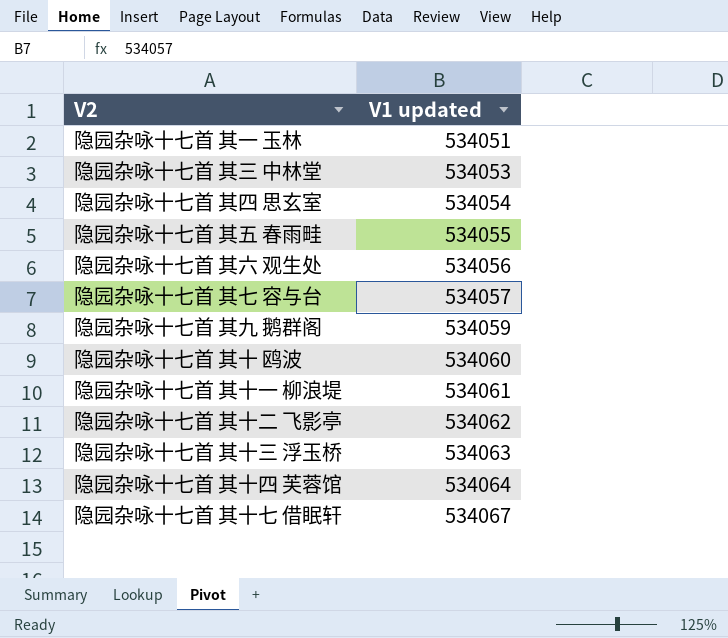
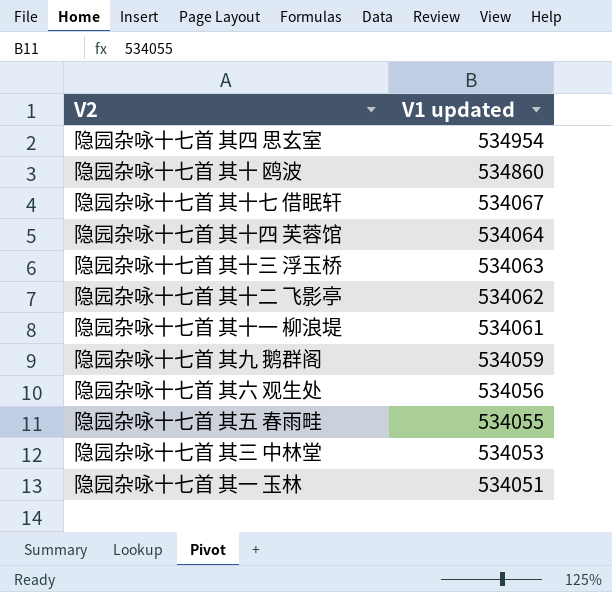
row order: V1 updated ascending -> V1 updated descending
row 隐园杂咏十七首 其七 容与台: 534057 -> none
隐园杂咏十七首 其四 思玄室 | V1 updated: 534054 -> 534954
隐园杂咏十七首 其十 鸥波 | V1 updated: 534060 -> 534860

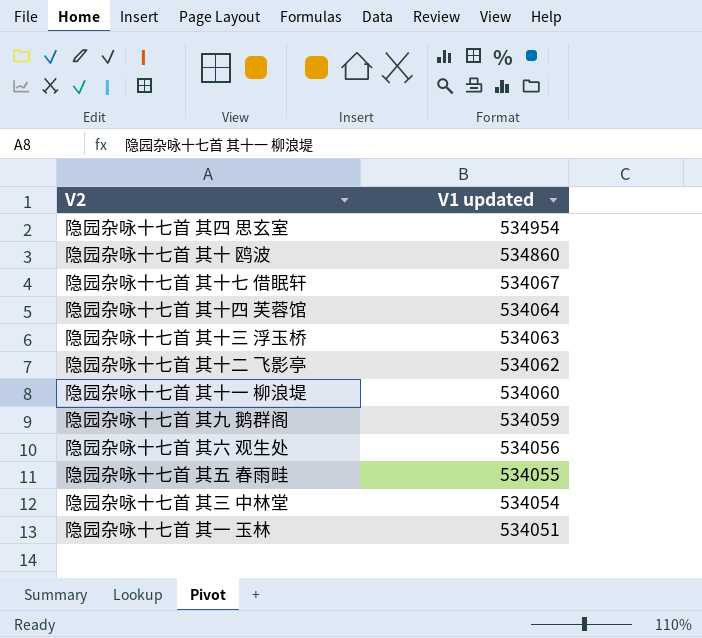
隐园杂咏十七首 其十一 柳浪堤 | V1 updated: 534061 -> 534060
隐园杂咏十七首 其三 中林堂 | V1 updated: 534053 -> 534054

